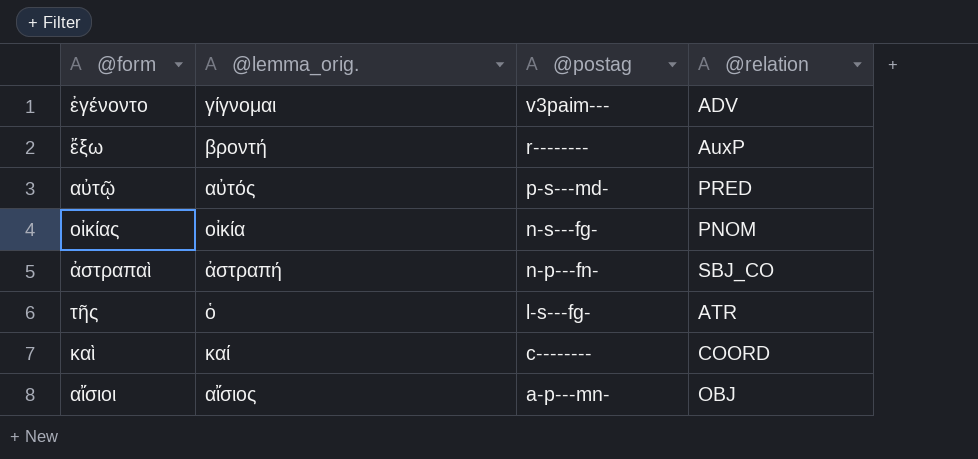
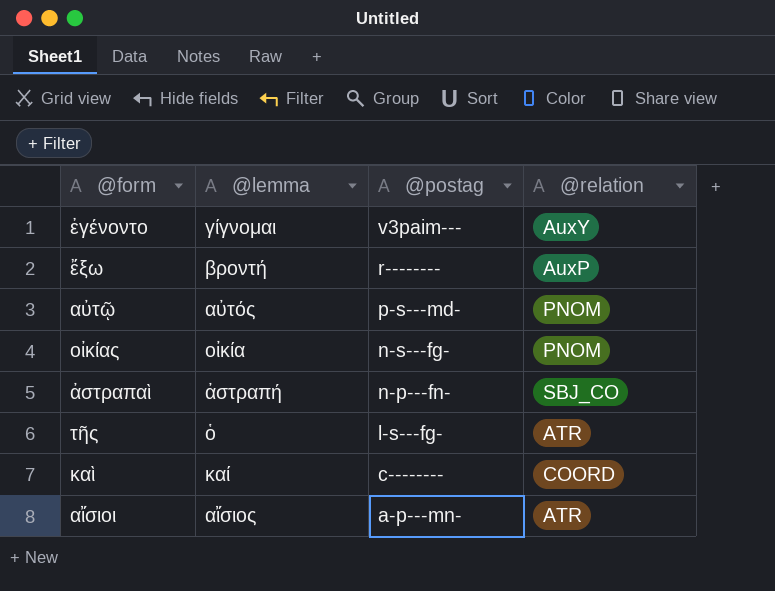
column name: @lemma_orig. -> @lemma
ἐγένοντο | @relation: ADV -> AuxY
αὐτῷ | @relation: PRED -> PNOM
αἴσιοι | @relation: OBJ -> ATR

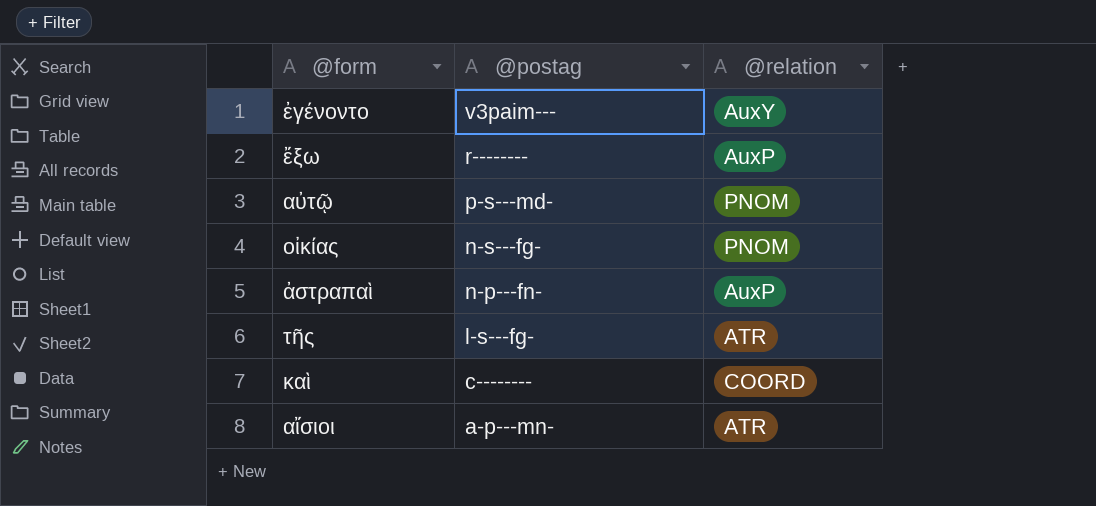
column @lemma | position: 2 -> none
ἀστραπαὶ | @relation: SBJ_CO -> AuxP

